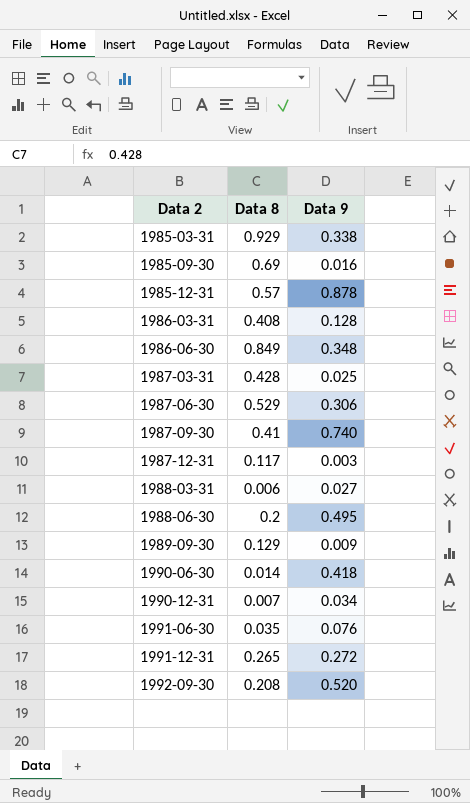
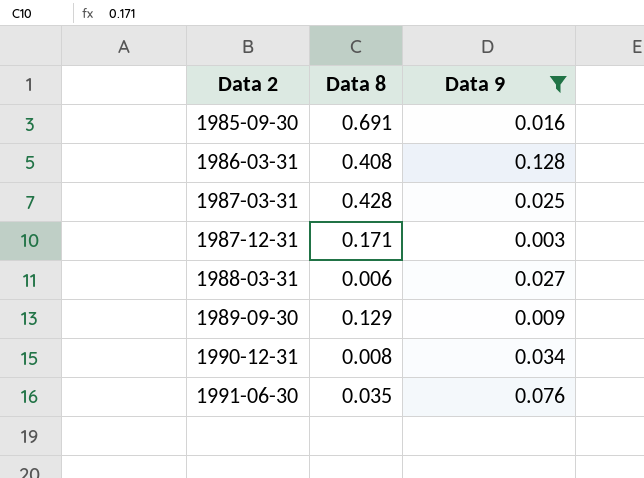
filter: none -> Data 9 <= 0.128
1985-09-30 | Data 8: 0.69 -> 0.691
1987-12-31 | Data 8: 0.117 -> 0.171
1990-12-31 | Data 8: 0.007 -> 0.008

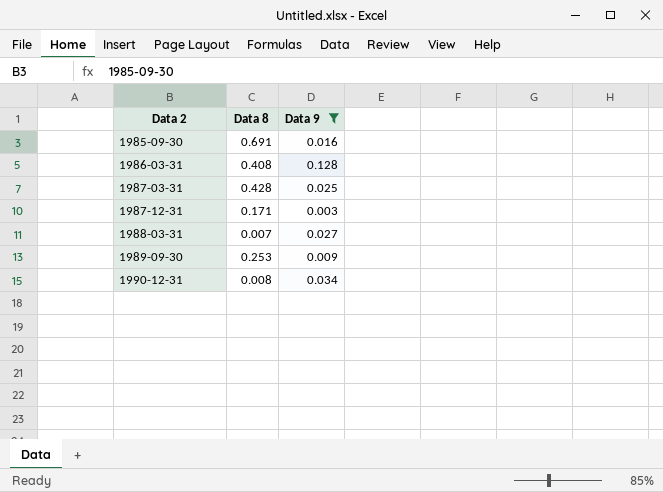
row 1991-06-30: 0.035 | 0.076 -> none
1988-03-31 | Data 8: 0.006 -> 0.007
1989-09-30 | Data 8: 0.129 -> 0.253

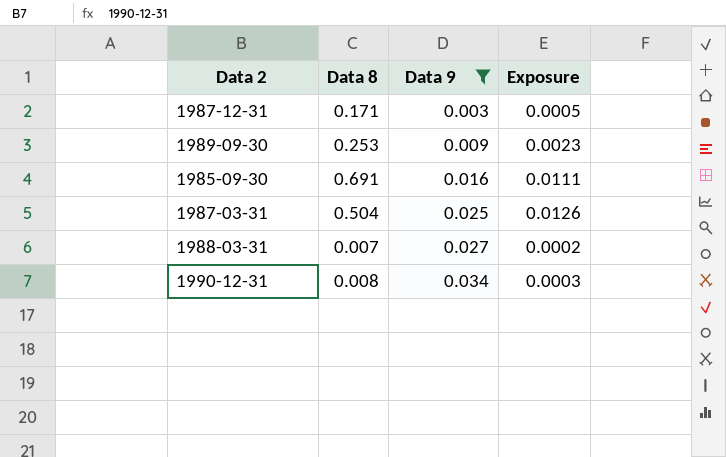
row order: Data 2 ascending -> Data 9 ascending
column Exposure | formula: none -> [Data 8] * [Data 9]
row 1986-03-31: 0.408 | 0.128 -> none
1987-03-31 | Data 8: 0.428 -> 0.504

